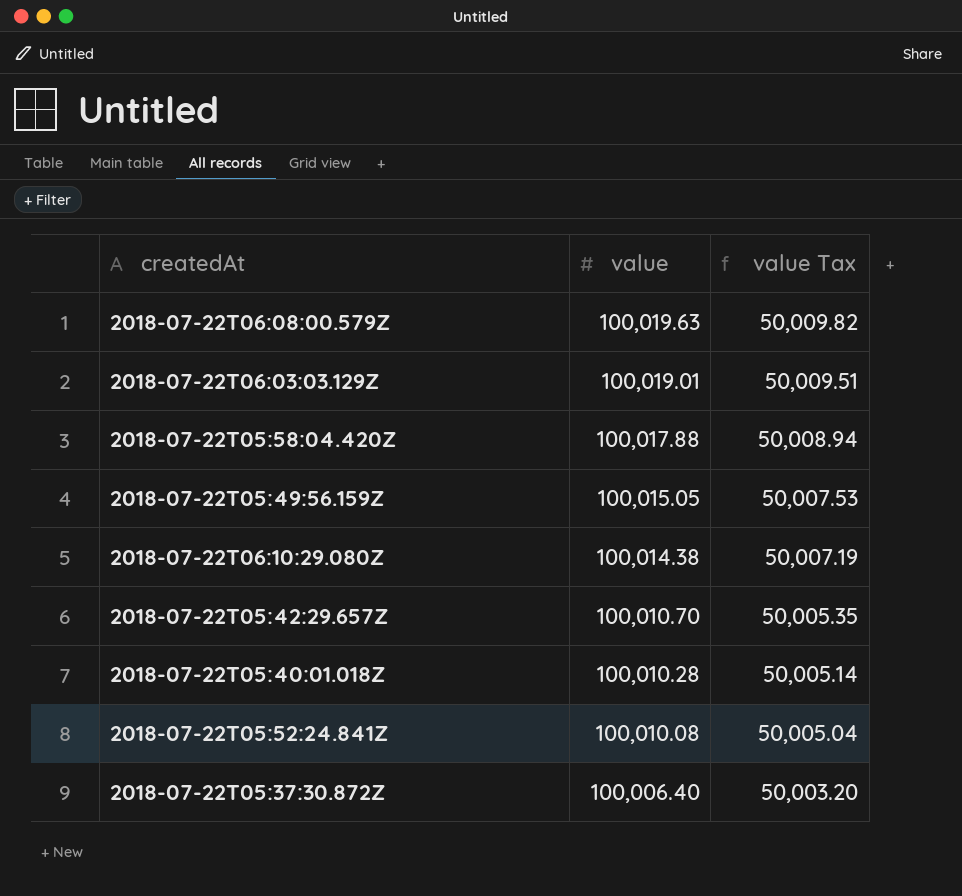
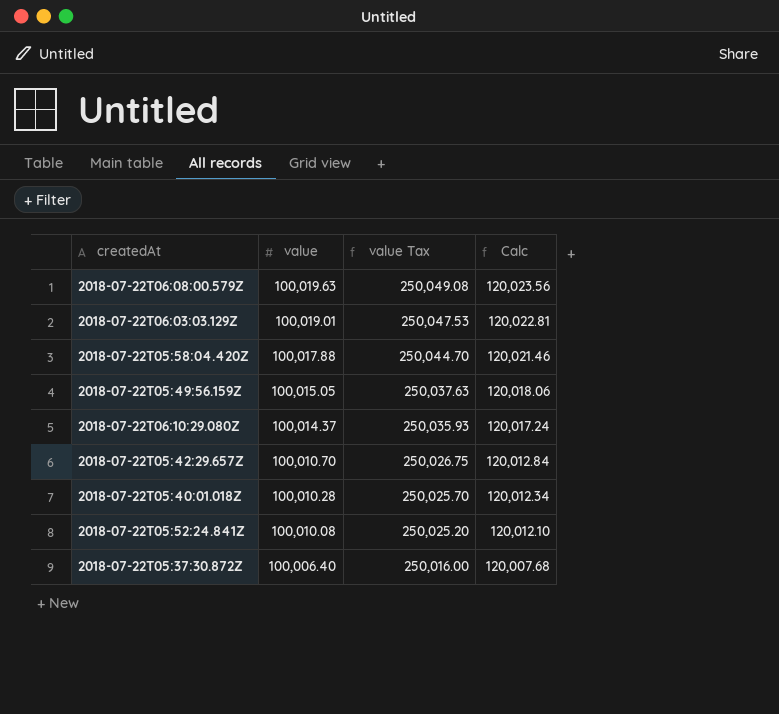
column value Tax | formula: [value] * 0.5 -> [value] * 2.5
column Calc | formula: none -> [value] * 1.2
2018-07-22T06:10:29.080Z | value: 100,014.38 -> 100,014.37

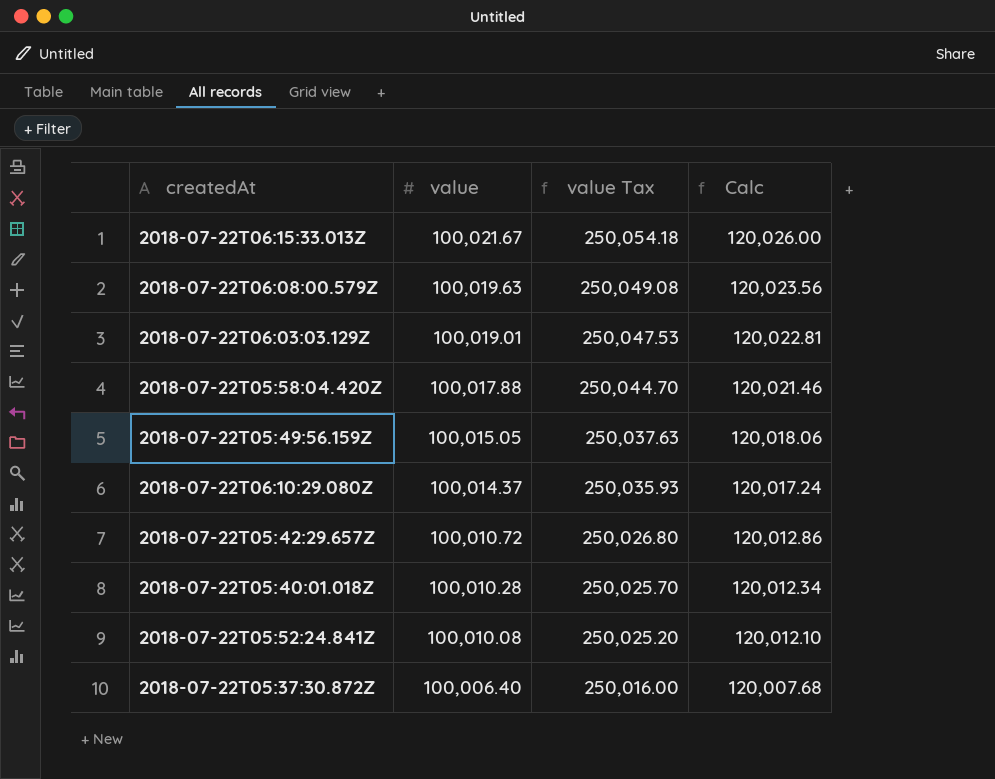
row 2018-07-22T06:15:33.013Z: none -> 100,021.67 | 250,054.18 | 120,026.00
2018-07-22T05:42:29.657Z | value: 100,010.70 -> 100,010.72
2018-07-22T05:42:29.657Z | value Tax: 250,026.75 -> 250,026.80
2018-07-22T05:42:29.657Z | Calc: 120,012.84 -> 120,012.86

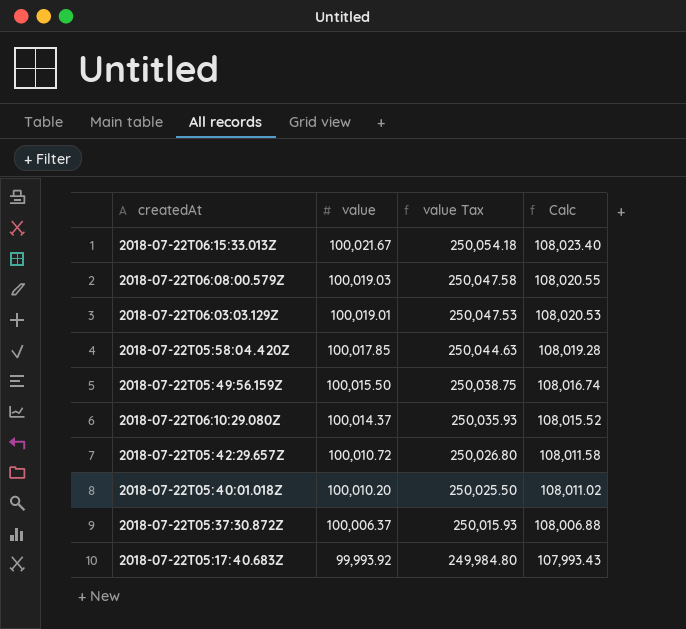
column Calc | formula: [value] * 1.2 -> [value] * 1.08
row 2018-07-22T05:52:24.841Z: 100,010.08 | 250,025.20 | 120,012.10 -> none
2018-07-22T06:08:00.579Z | value: 100,019.63 -> 100,019.03
2018-07-22T06:08:00.579Z | value Tax: 250,049.08 -> 250,047.58
2018-07-22T05:58:04.420Z | value: 100,017.88 -> 100,017.85
2018-07-22T05:58:04.420Z | value Tax: 250,044.70 -> 250,044.63
2018-07-22T05:49:56.159Z | value: 100,015.05 -> 100,015.50
2018-07-22T05:49:56.159Z | value Tax: 250,037.63 -> 250,038.75
2018-07-22T05:40:01.018Z | value: 100,010.28 -> 100,010.20
2018-07-22T05:40:01.018Z | value Tax: 250,025.70 -> 250,025.50
2018-07-22T05:37:30.872Z | value: 100,006.40 -> 100,006.37
2018-07-22T05:37:30.872Z | value Tax: 250,016.00 -> 250,015.93
row 2018-07-22T05:17:40.683Z: none -> 99,993.92 | 249,984.80 | 107,993.43

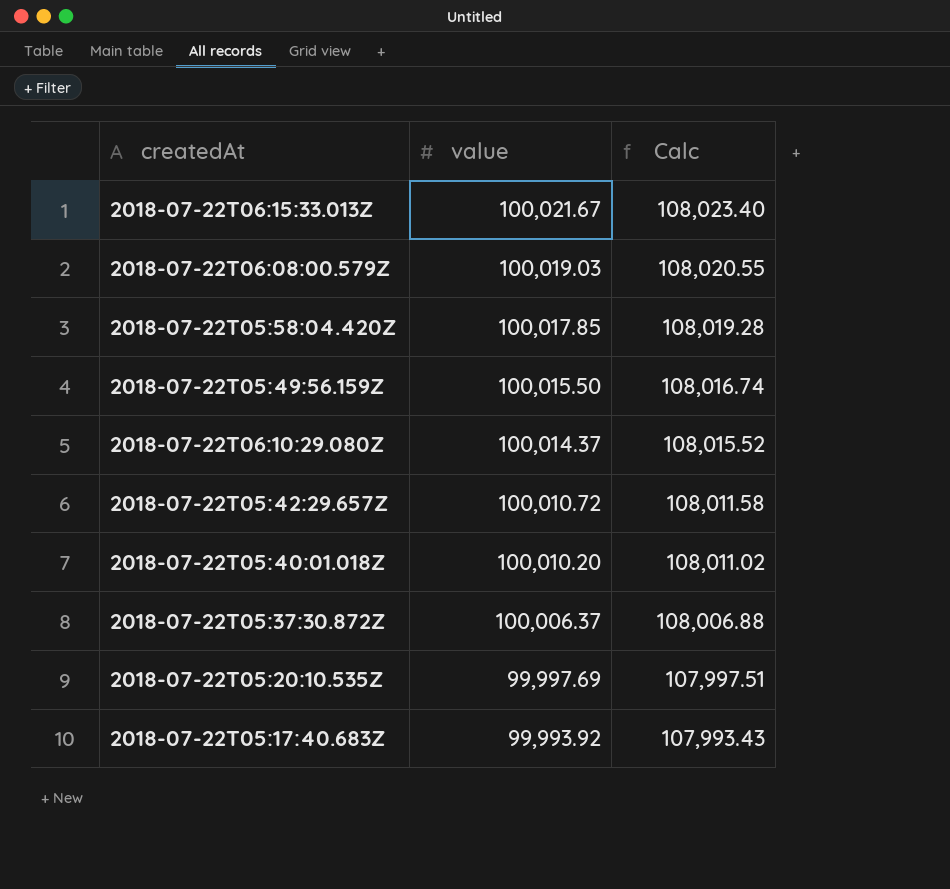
column value Tax | formula: [value] * 2.5 -> none
row 2018-07-22T06:03:03.129Z: 100,019.01 | 250,047.53 | 108,020.53 -> none
row 2018-07-22T05:20:10.535Z: none -> 99,997.69 | 107,997.51

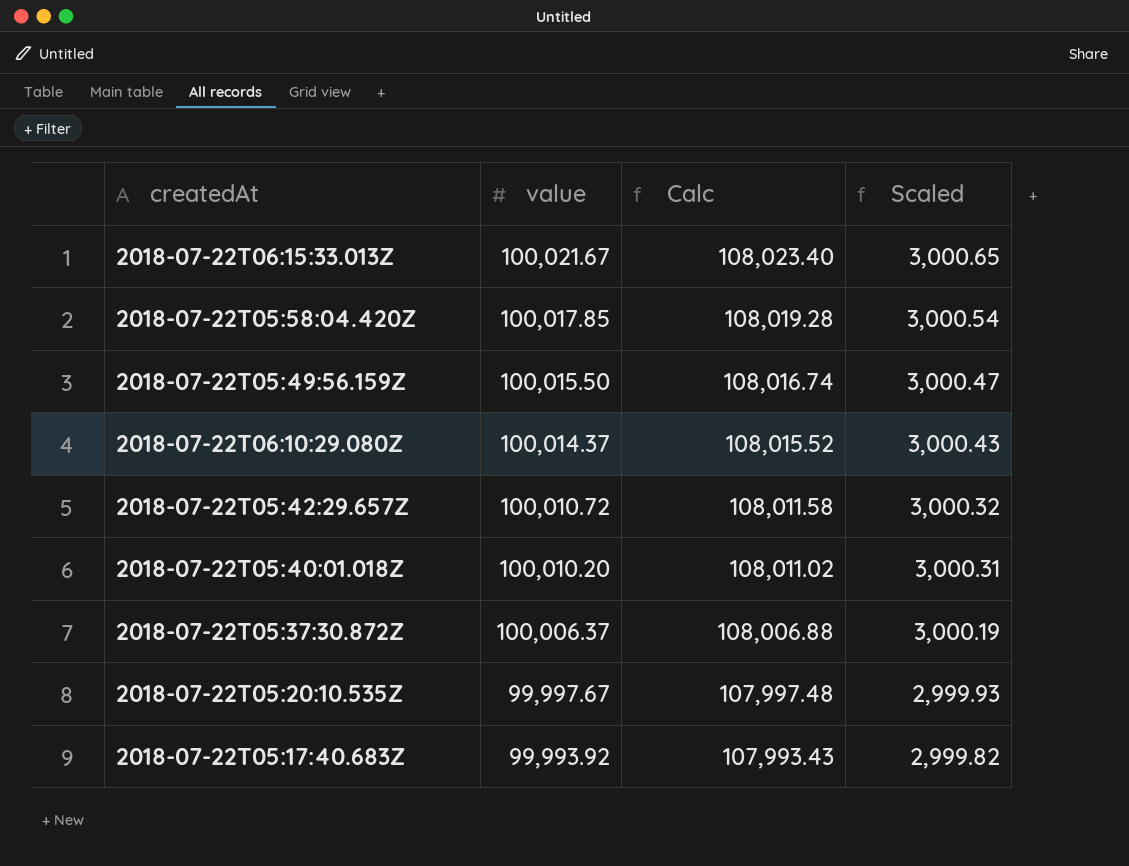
column Scaled | formula: none -> [value] * 0.03
row 2018-07-22T06:08:00.579Z: 100,019.03 | 108,020.55 -> none
2018-07-22T05:20:10.535Z | value: 99,997.69 -> 99,997.67
2018-07-22T05:20:10.535Z | Calc: 107,997.51 -> 107,997.48

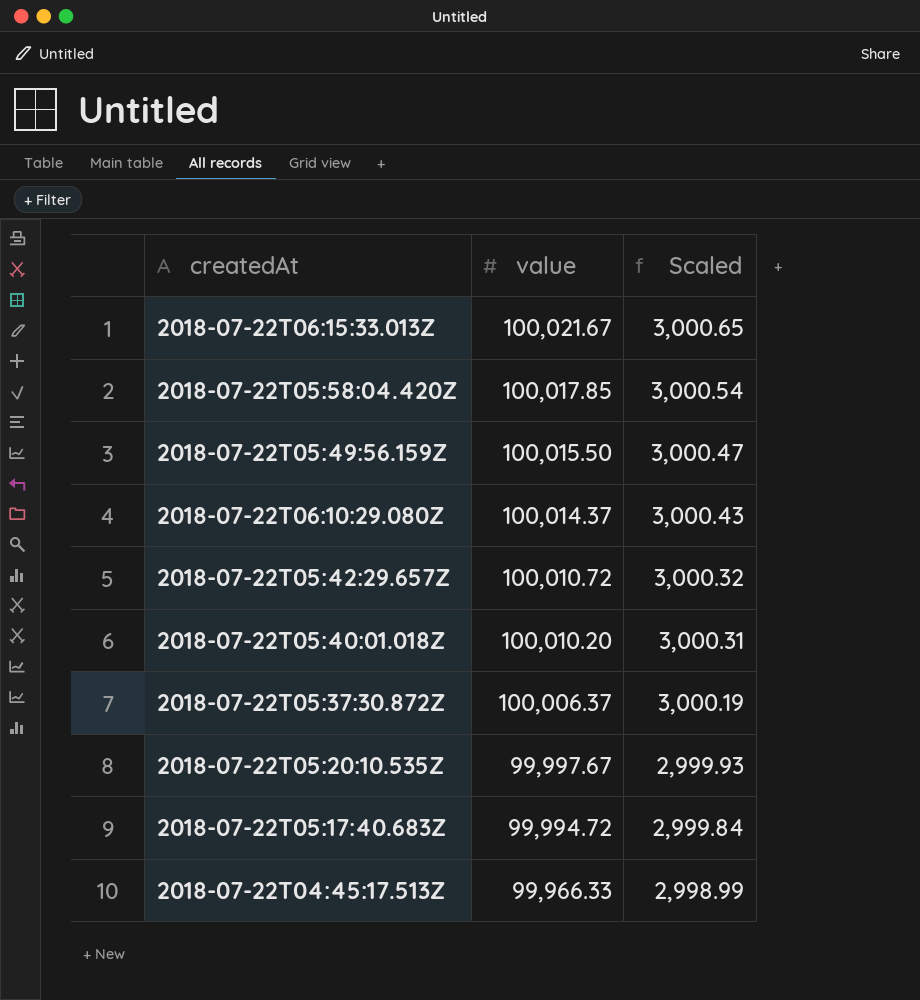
column Calc | formula: [value] * 1.08 -> none
2018-07-22T05:17:40.683Z | value: 99,993.92 -> 99,994.72
2018-07-22T05:17:40.683Z | Scaled: 2,999.82 -> 2,999.84
row 2018-07-22T04:45:17.513Z: none -> 99,966.33 | 2,998.99

